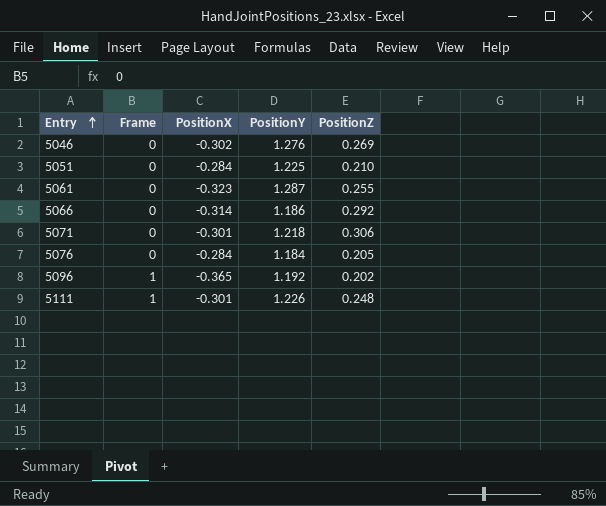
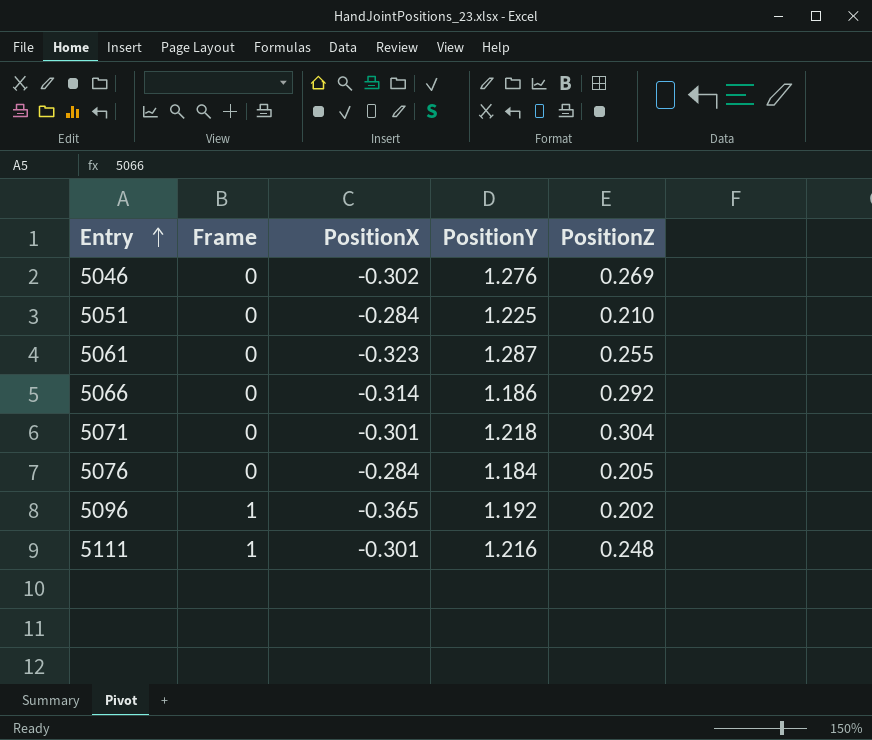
5071 | PositionZ: 0.306 -> 0.304
5111 | PositionY: 1.226 -> 1.216

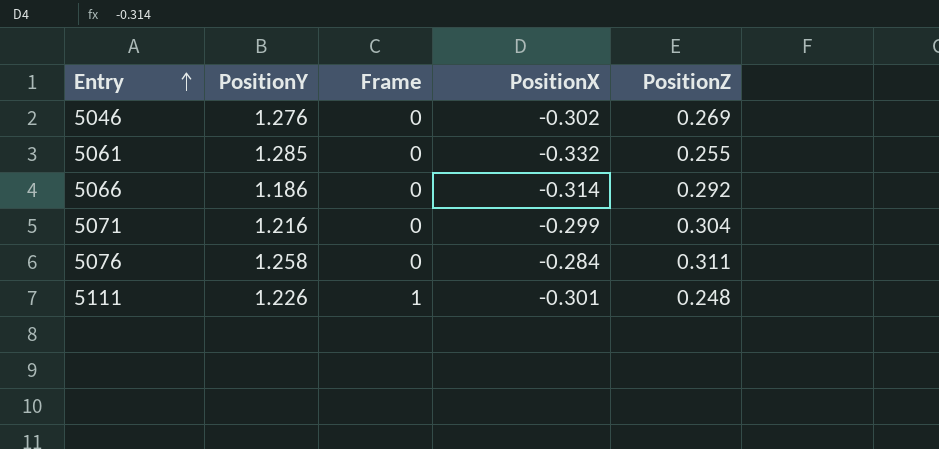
column PositionY | position: 4 -> 2
row 5051: 0 | -0.284 | 1.225 | 0.210 -> none
row 5096: 1 | -0.365 | 1.192 | 0.202 -> none
5061 | PositionY: 1.287 -> 1.285
5061 | PositionX: -0.323 -> -0.332
5071 | PositionY: 1.218 -> 1.216
5071 | PositionX: -0.301 -> -0.299
5076 | PositionY: 1.184 -> 1.258
5076 | PositionZ: 0.205 -> 0.311
5111 | PositionY: 1.216 -> 1.226

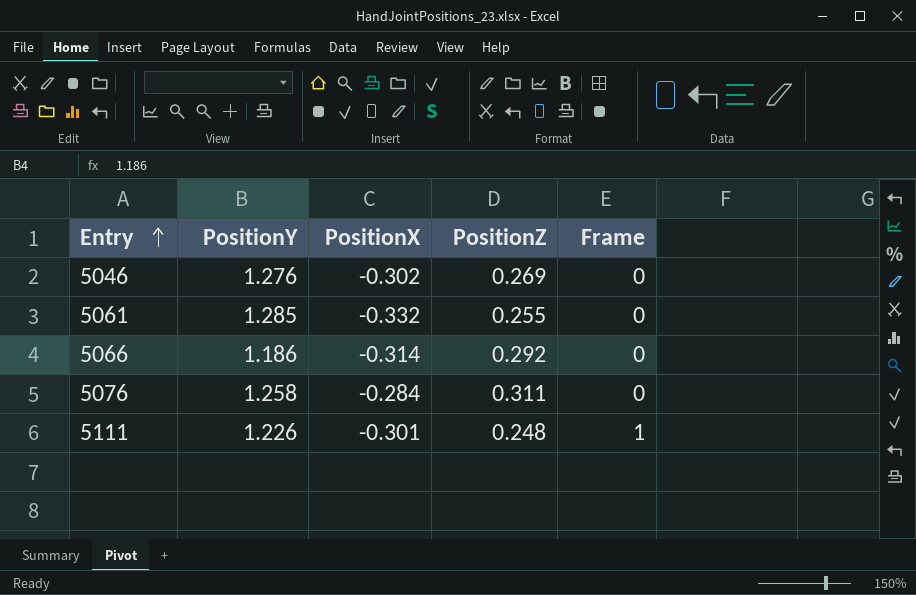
column Frame | position: 3 -> 5
row 5071: 1.216 | 0 | -0.299 | 0.304 -> none

